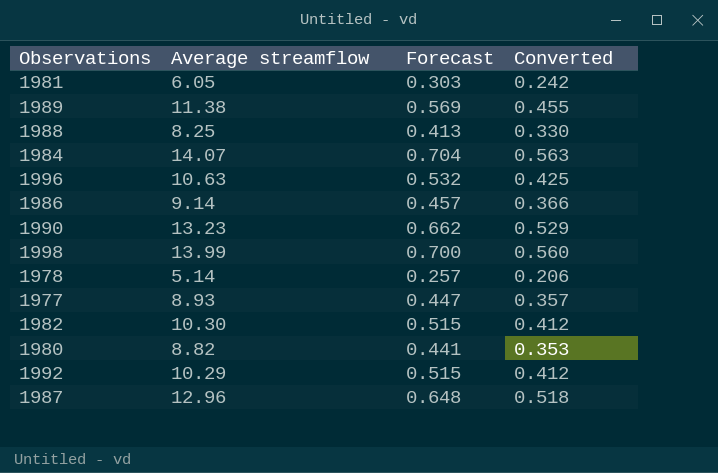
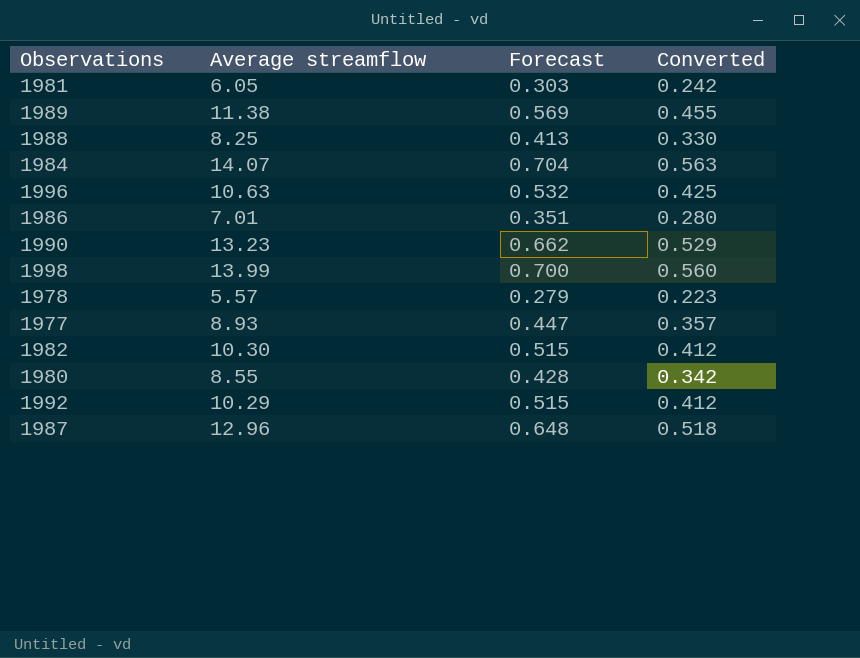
1986 | Average streamflow: 9.14 -> 7.01
1986 | Forecast: 0.457 -> 0.351
1986 | Converted: 0.366 -> 0.280
1978 | Average streamflow: 5.14 -> 5.57
1978 | Forecast: 0.257 -> 0.279
1978 | Converted: 0.206 -> 0.223
1980 | Average streamflow: 8.82 -> 8.55
1980 | Forecast: 0.441 -> 0.428
1980 | Converted: 0.353 -> 0.342

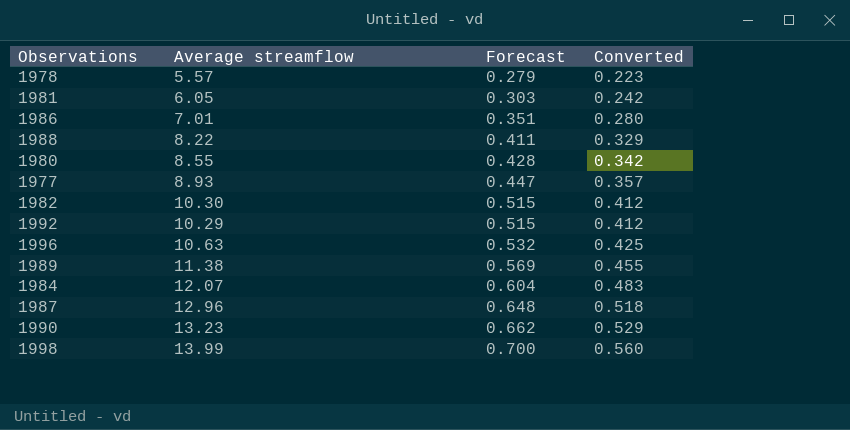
row order: none -> Forecast ascending
1988 | Average streamflow: 8.25 -> 8.22
1988 | Forecast: 0.413 -> 0.411
1988 | Converted: 0.330 -> 0.329
1984 | Average streamflow: 14.07 -> 12.07
1984 | Forecast: 0.704 -> 0.604
1984 | Converted: 0.563 -> 0.483

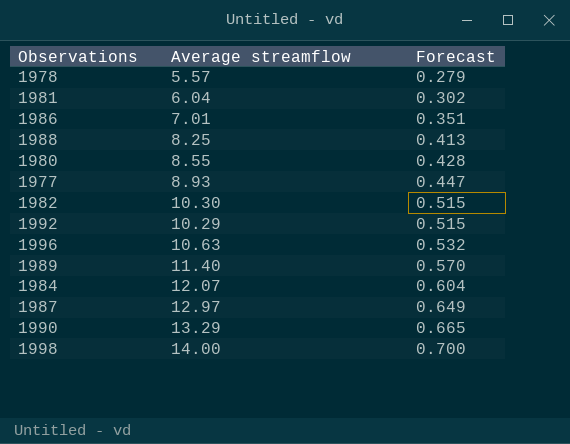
column Converted | formula: [Average streamflow] * 0.04 -> none
1981 | Average streamflow: 6.05 -> 6.04
1981 | Forecast: 0.303 -> 0.302
1988 | Average streamflow: 8.22 -> 8.25
1988 | Forecast: 0.411 -> 0.413
1989 | Average streamflow: 11.38 -> 11.40
1989 | Forecast: 0.569 -> 0.570
1987 | Average streamflow: 12.96 -> 12.97
1987 | Forecast: 0.648 -> 0.649
1990 | Average streamflow: 13.23 -> 13.29
1990 | Forecast: 0.662 -> 0.665
1998 | Average streamflow: 13.99 -> 14.00

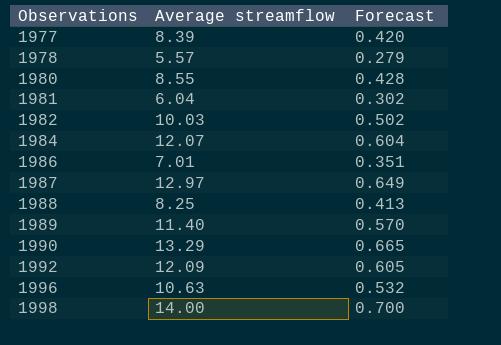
row order: Forecast ascending -> Observations ascending
1977 | Average streamflow: 8.93 -> 8.39
1977 | Forecast: 0.447 -> 0.420
1982 | Average streamflow: 10.30 -> 10.03
1982 | Forecast: 0.515 -> 0.502
1992 | Average streamflow: 10.29 -> 12.09
1992 | Forecast: 0.515 -> 0.605

